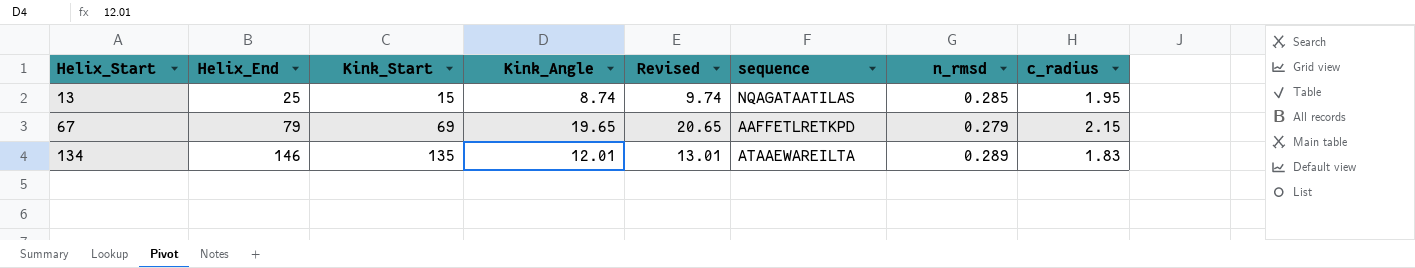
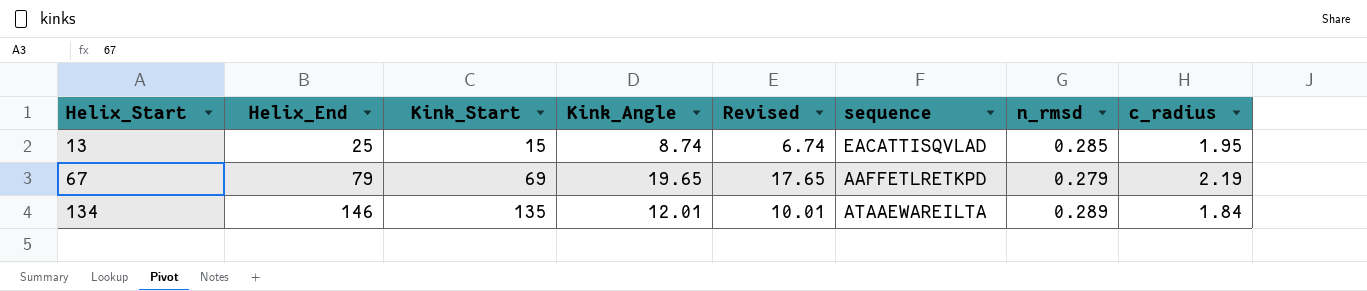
column Revised | formula: [Kink_Angle] + 1 -> [Kink_Angle] - 2
13 | sequence: NQAGATAATILAS -> EACATTISQVLAD
67 | c_radius: 2.15 -> 2.19
134 | c_radius: 1.83 -> 1.84

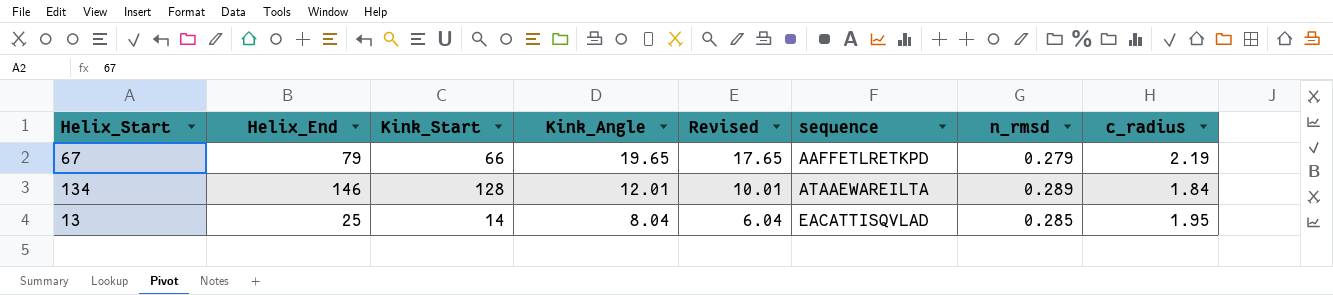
row order: Helix_Start ascending -> Kink_Angle descending
67 | Kink_Start: 69 -> 66
134 | Kink_Start: 135 -> 128
13 | Kink_Start: 15 -> 14
13 | Kink_Angle: 8.74 -> 8.04
13 | Revised: 6.74 -> 6.04

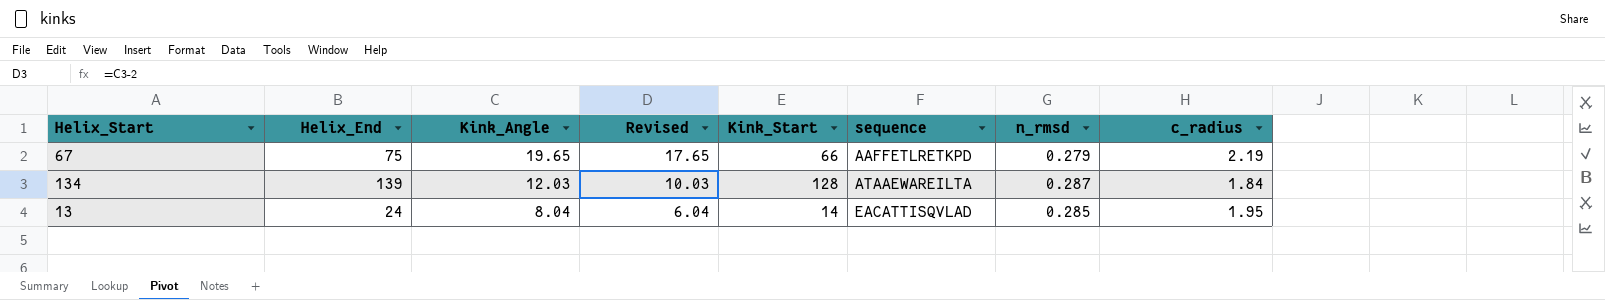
column Kink_Start | position: 3 -> 5
67 | Helix_End: 79 -> 75
134 | Helix_End: 146 -> 139
134 | Kink_Angle: 12.01 -> 12.03
134 | Revised: 10.01 -> 10.03
134 | n_rmsd: 0.289 -> 0.287
13 | Helix_End: 25 -> 24

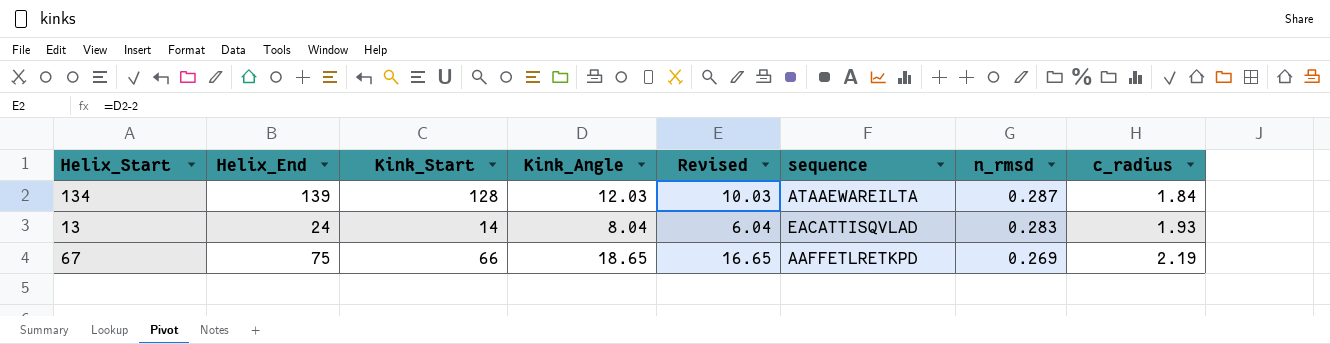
row order: Kink_Angle descending -> n_rmsd descending
column Kink_Start | position: 5 -> 3
13 | n_rmsd: 0.285 -> 0.283
13 | c_radius: 1.95 -> 1.93
67 | Kink_Angle: 19.65 -> 18.65
67 | Revised: 17.65 -> 16.65
67 | n_rmsd: 0.279 -> 0.269

